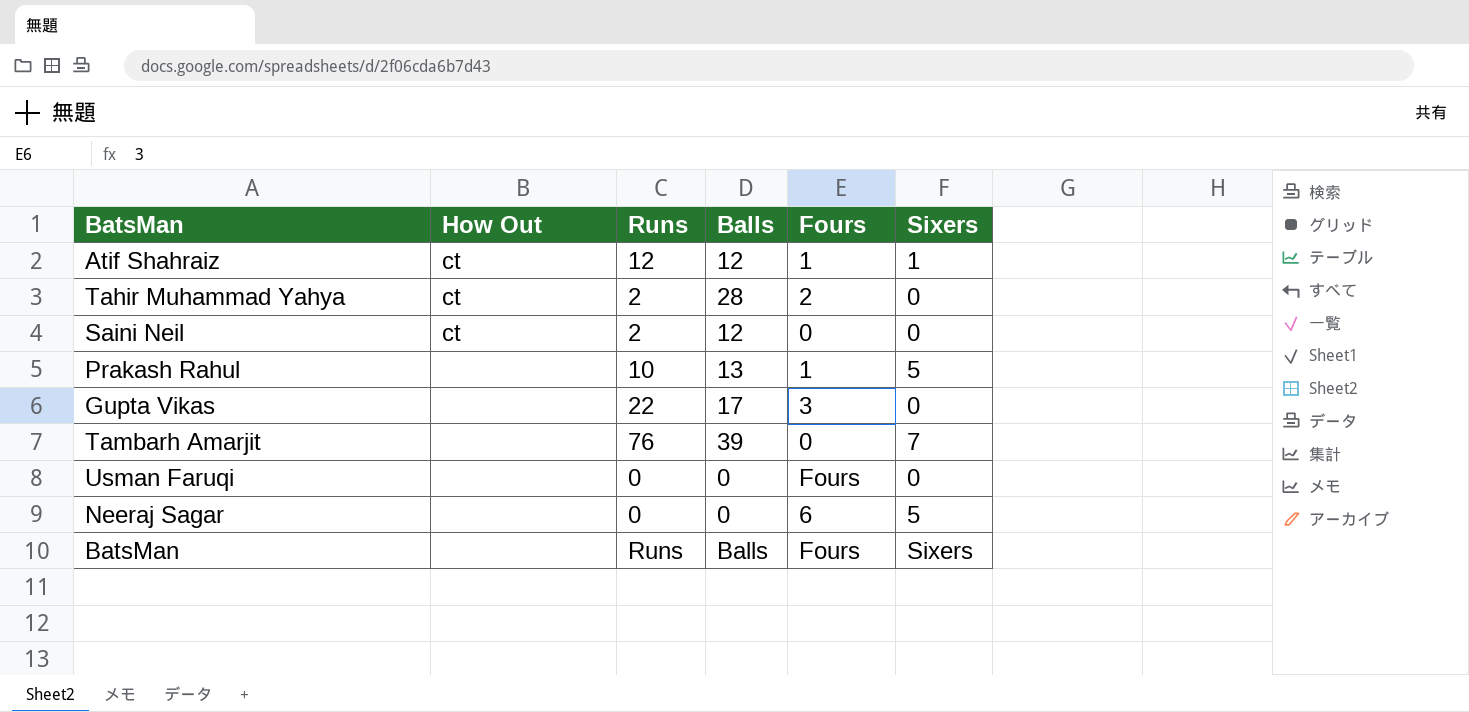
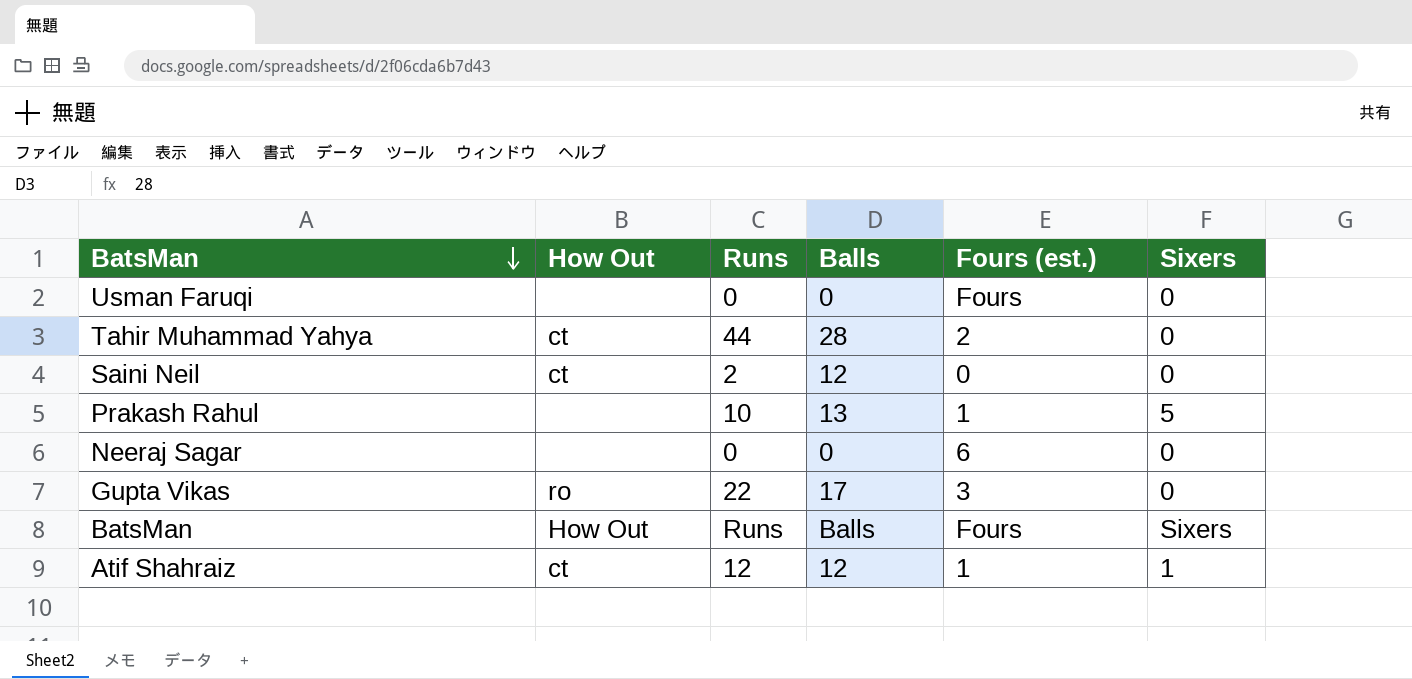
row order: none -> BatsMan descending
column name: Fours -> Fours (est.)
row Tambarh Amarjit: none | 76 | 39 | 0 | 7 -> none
Tahir Muhammad Yahya | Runs: 2 -> 44
Neeraj Sagar | Sixers: 5 -> 0
Gupta Vikas | How Out: none -> ro
BatsMan | How Out: none -> How Out

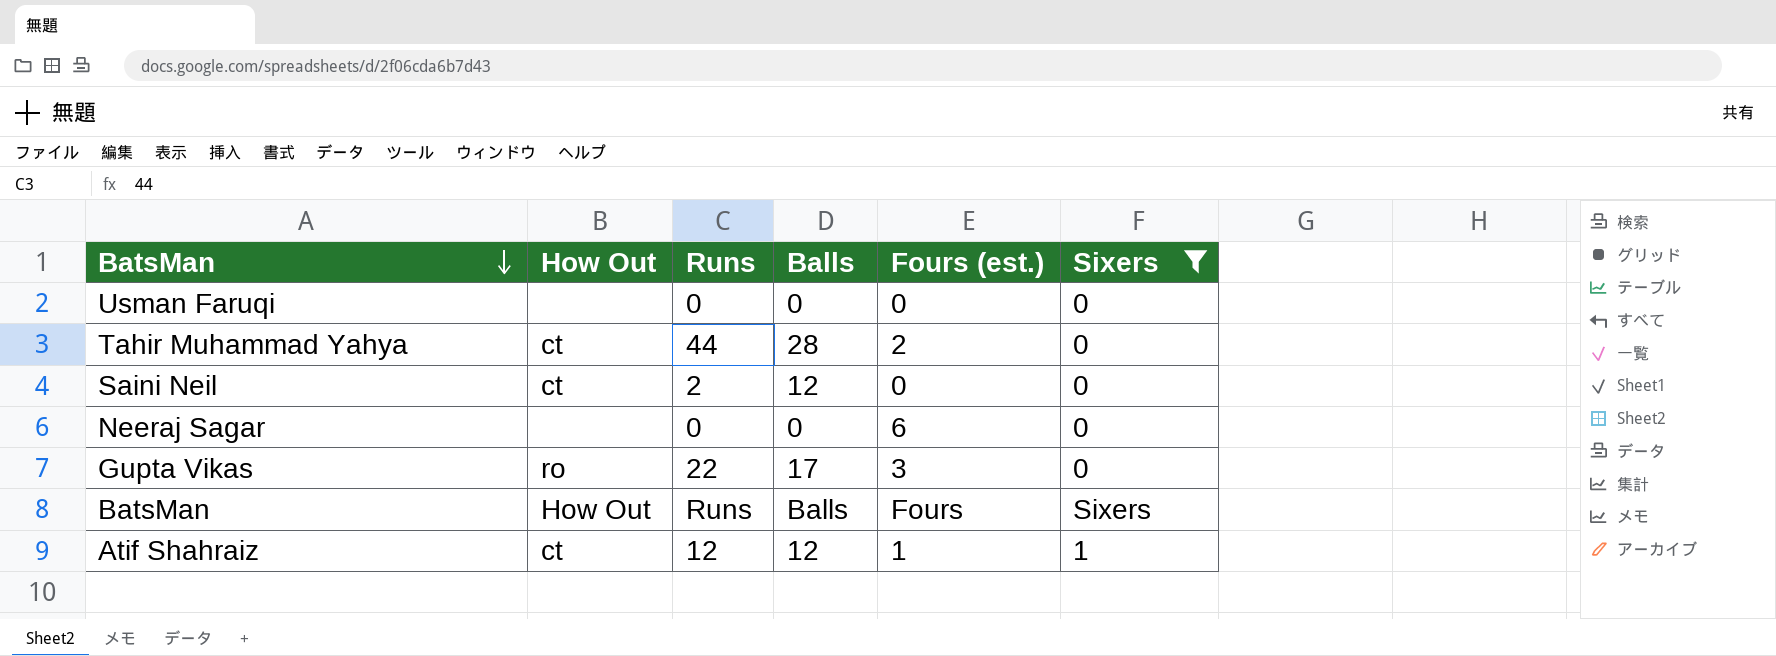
filter: none -> Sixers != 5
Usman Faruqi | Fours (est.): Fours -> 0

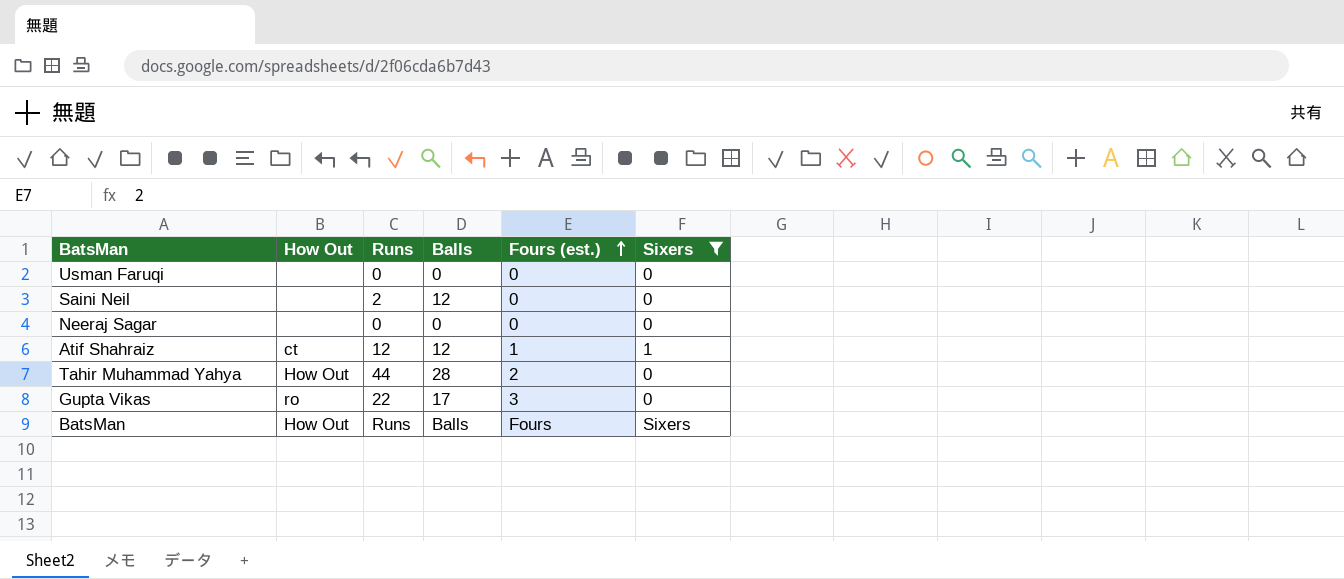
row order: BatsMan descending -> Fours (est.) ascending
Saini Neil | How Out: ct -> none
Neeraj Sagar | Fours (est.): 6 -> 0
Tahir Muhammad Yahya | How Out: ct -> How Out

